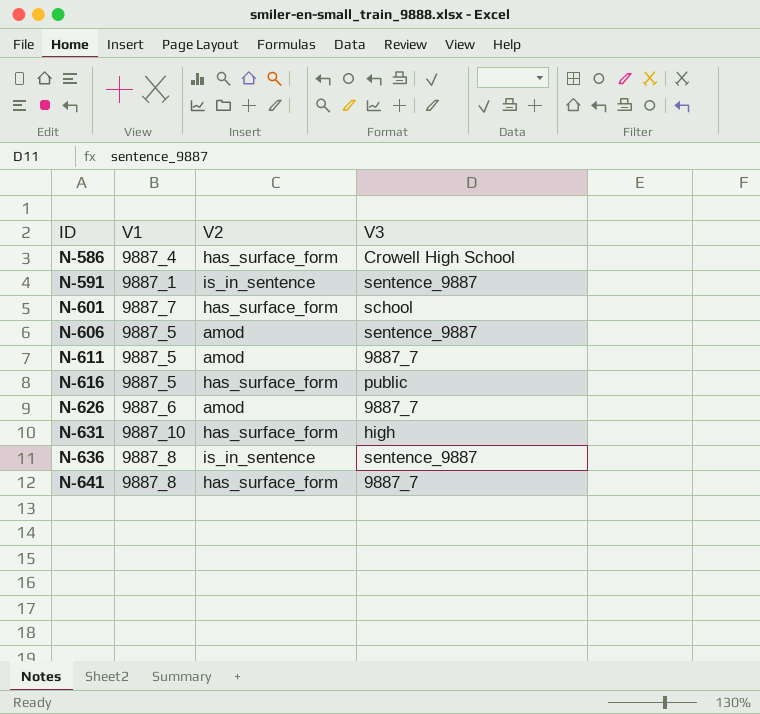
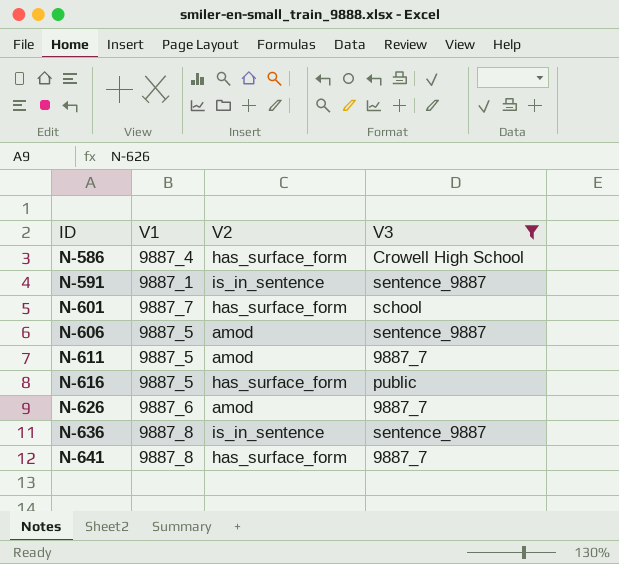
filter: none -> V3 != high

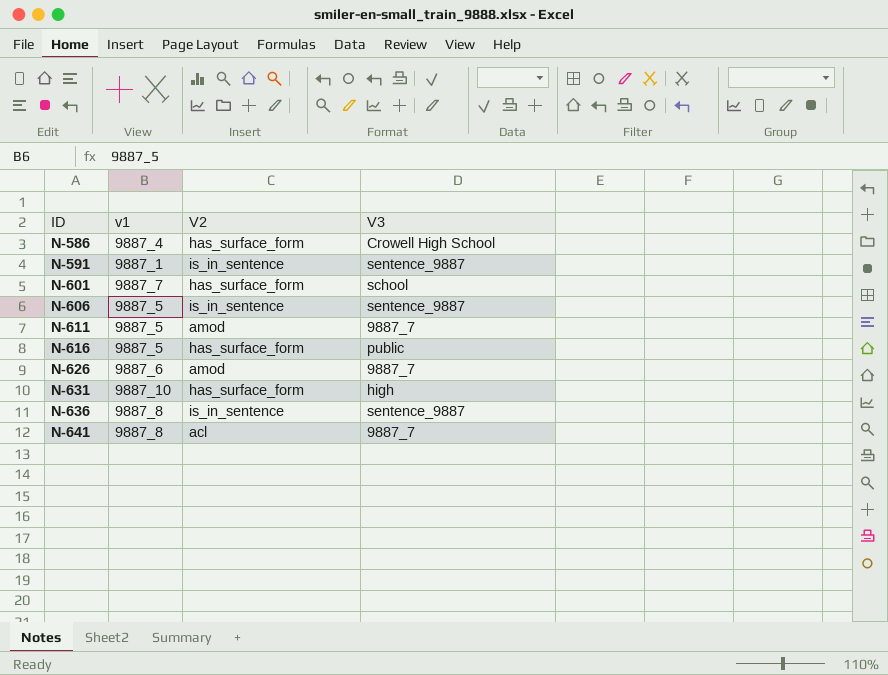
filter: V3 != high -> none
column name: V1 -> v1
N-606 | V2: amod -> is_in_sentence
N-641 | V2: has_surface_form -> acl

